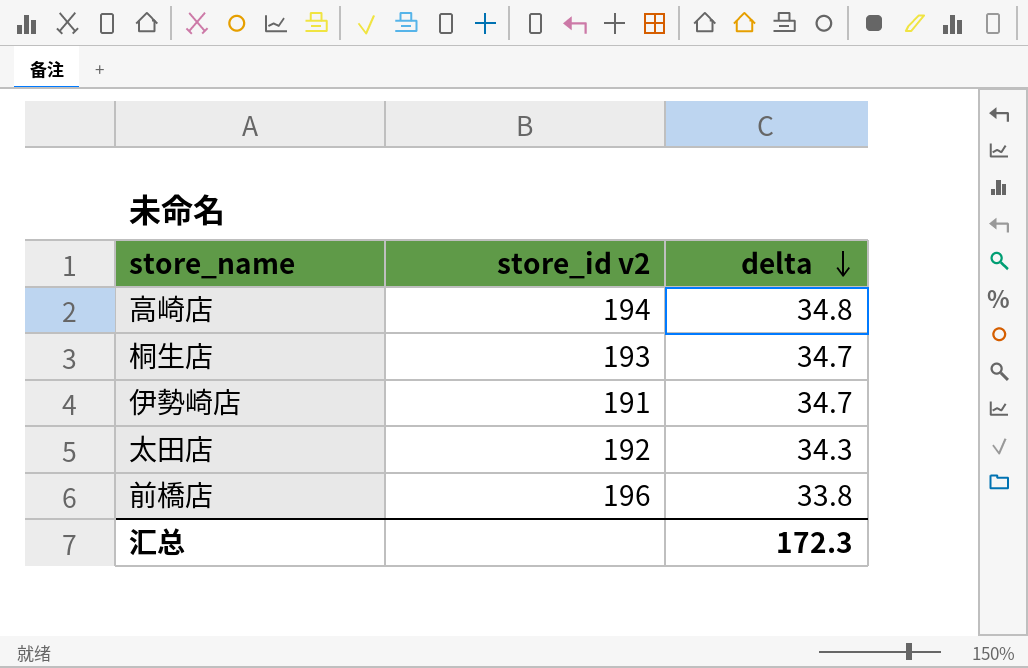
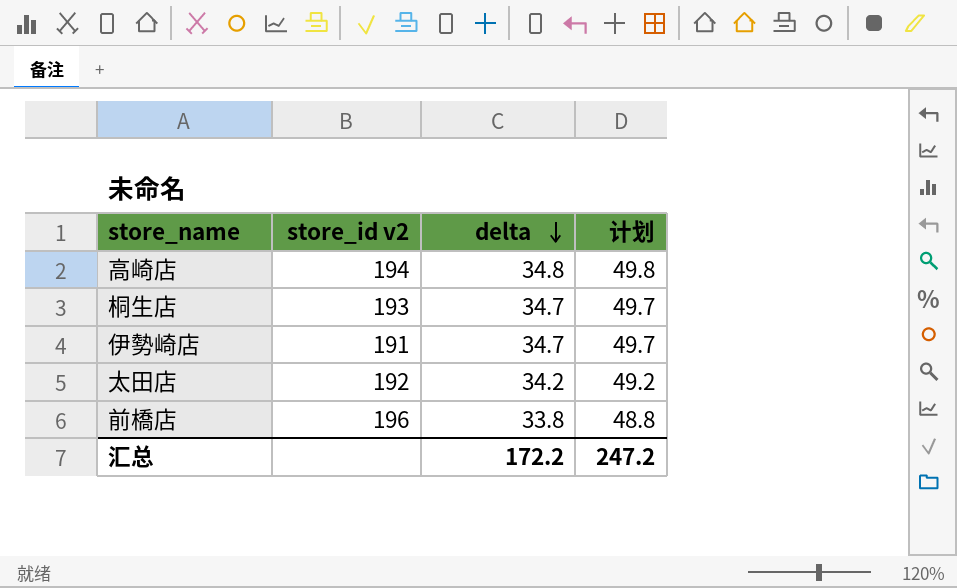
column 计划 | formula: none -> [delta] + 15
太田店 | delta: 34.3 -> 34.2
汇总 | delta: 172.3 -> 172.2

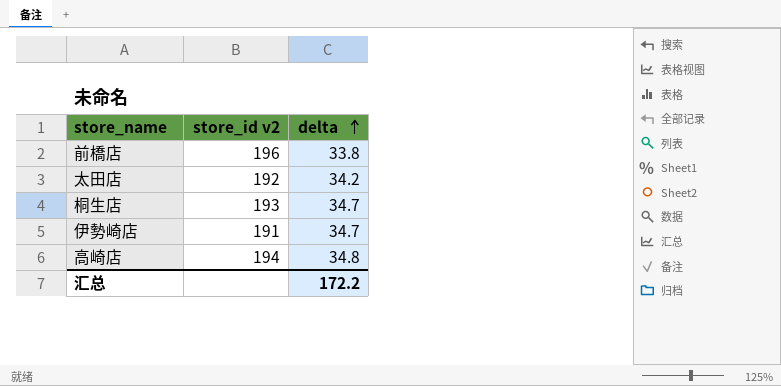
row order: delta descending -> delta ascending
column 计划 | formula: [delta] + 15 -> none

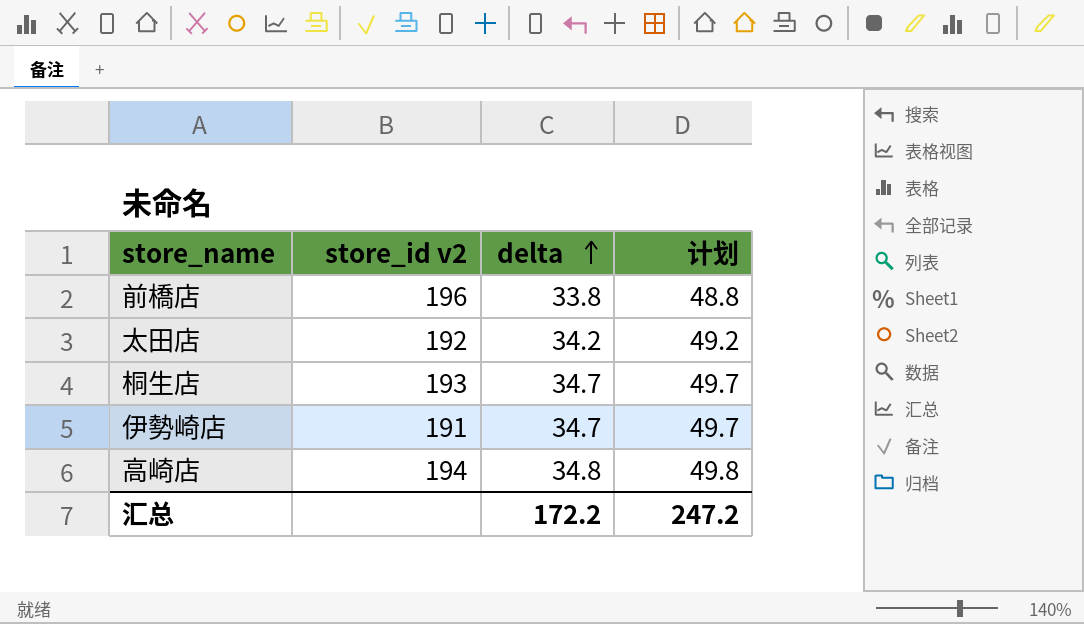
column 计划 | formula: none -> [delta] + 15

